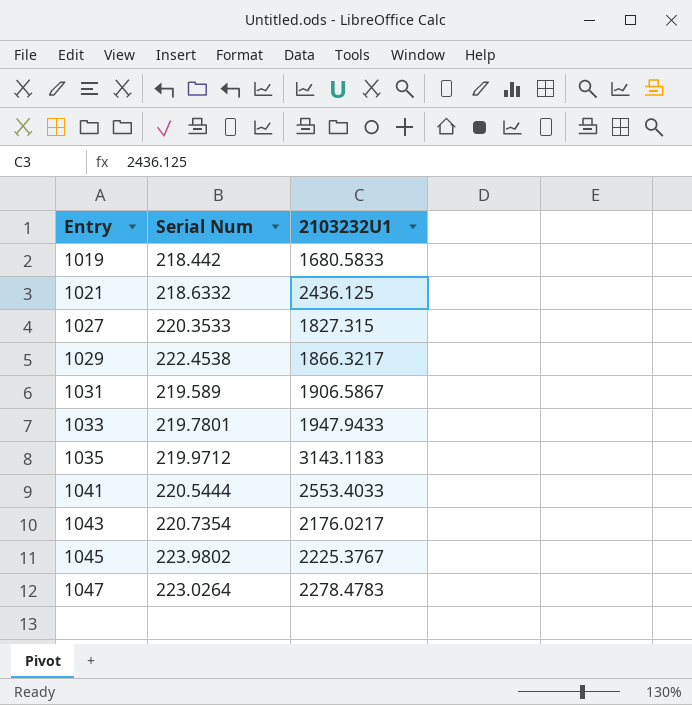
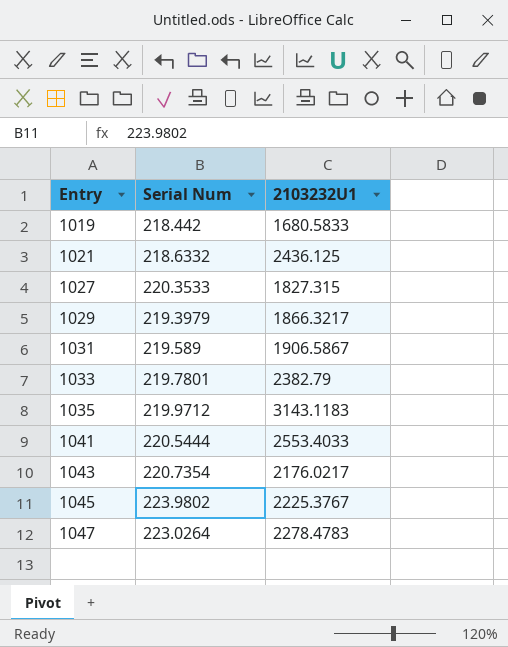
1029 | Serial Num: 222.4538 -> 219.3979
1033 | 2103232U1: 1947.9433 -> 2382.79

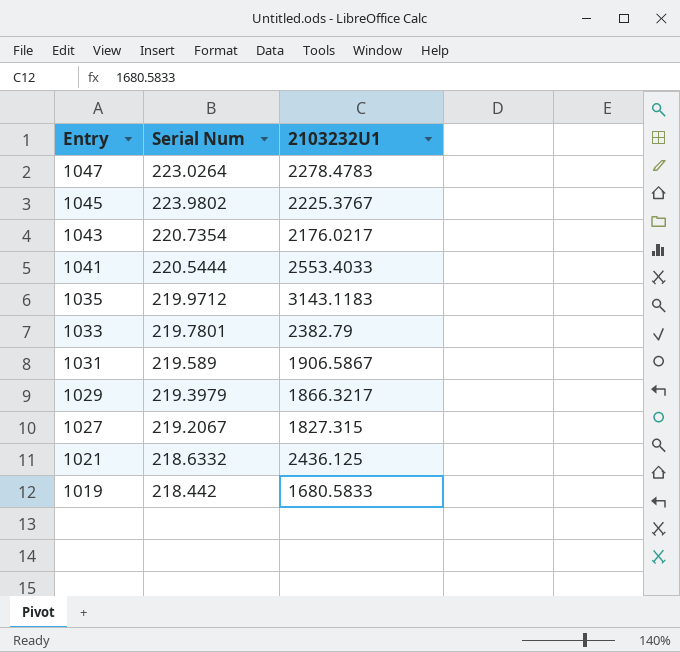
row order: Entry ascending -> Entry descending
1027 | Serial Num: 220.3533 -> 219.2067

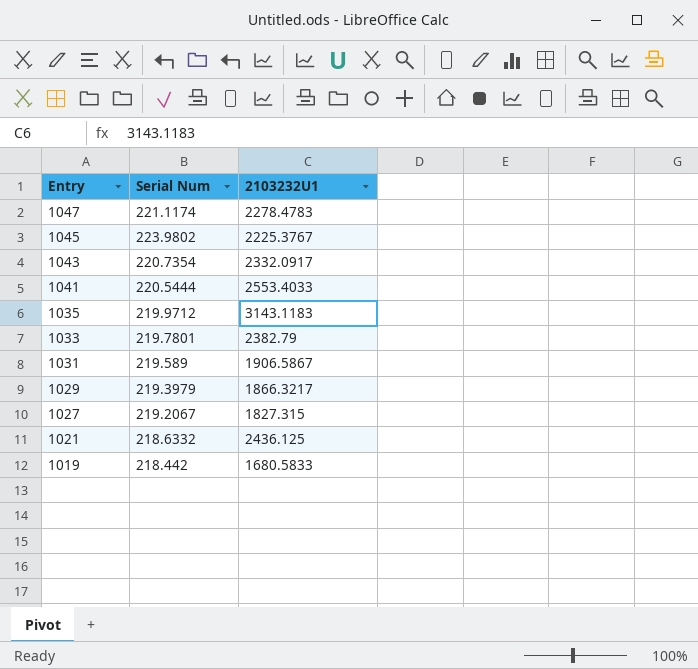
1047 | Serial Num: 223.0264 -> 221.1174
1043 | 2103232U1: 2176.0217 -> 2332.0917

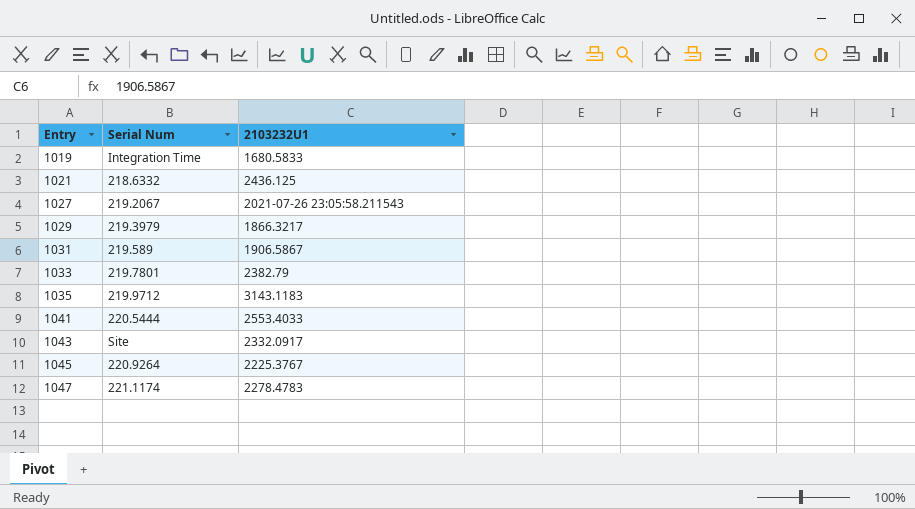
row order: Entry descending -> Entry ascending
1019 | Serial Num: 218.442 -> Integration Time
1027 | 2103232U1: 1827.315 -> 2021-07-26 23:05:58.211543
1043 | Serial Num: 220.7354 -> Site
1045 | Serial Num: 223.9802 -> 220.9264

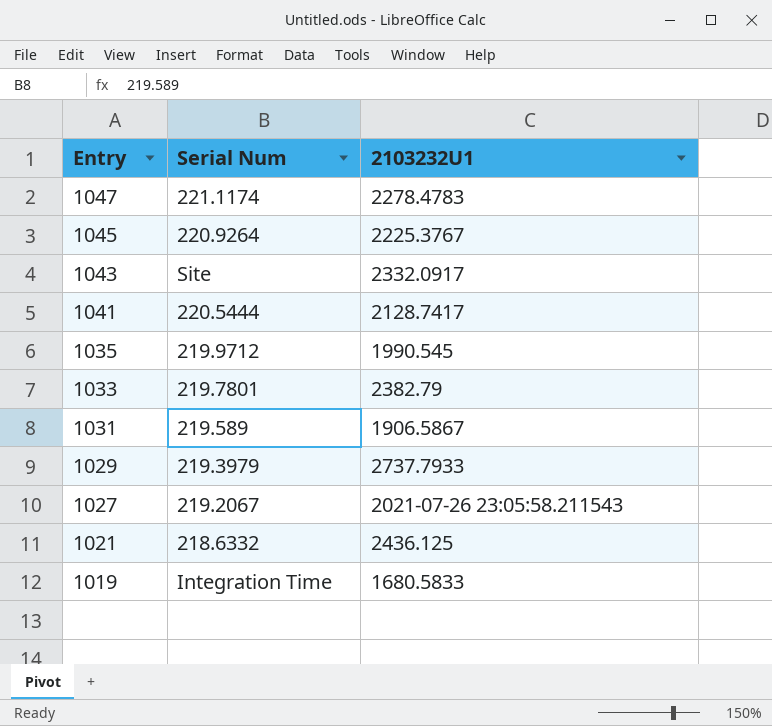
row order: Entry ascending -> Entry descending
1041 | 2103232U1: 2553.4033 -> 2128.7417
1035 | 2103232U1: 3143.1183 -> 1990.545
1029 | 2103232U1: 1866.3217 -> 2737.7933

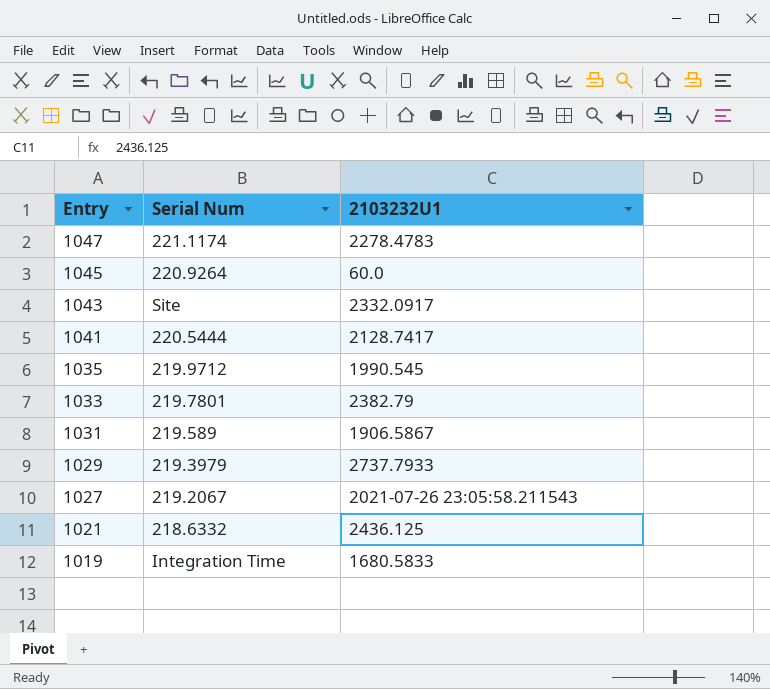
1045 | 2103232U1: 2225.3767 -> 60.0

